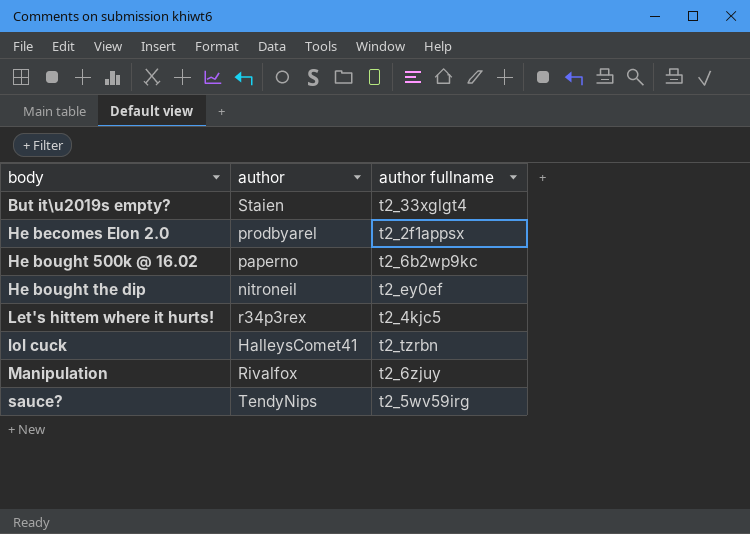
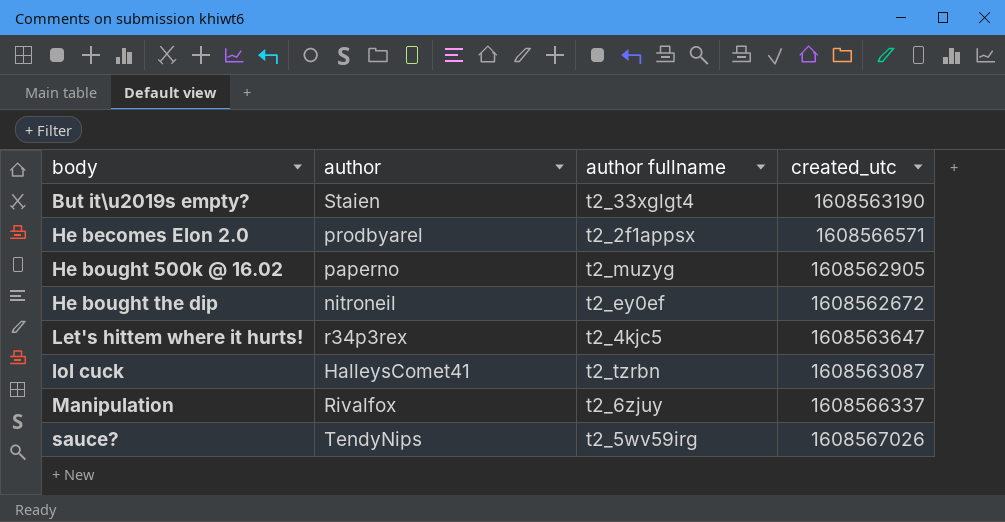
column created_utc | position: none -> 4
He bought 500k @ 16.02 | author fullname: t2_6b2wp9kc -> t2_muzyg

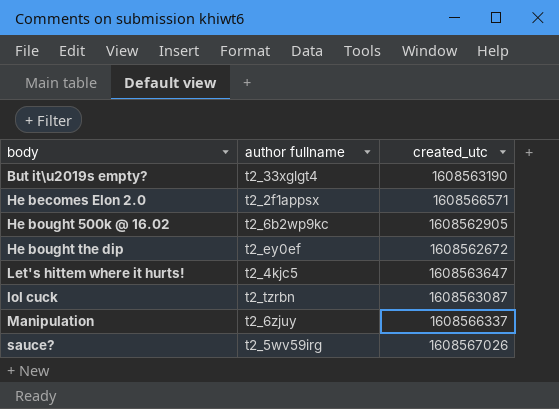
column author | position: 2 -> none
He bought 500k @ 16.02 | author fullname: t2_muzyg -> t2_6b2wp9kc

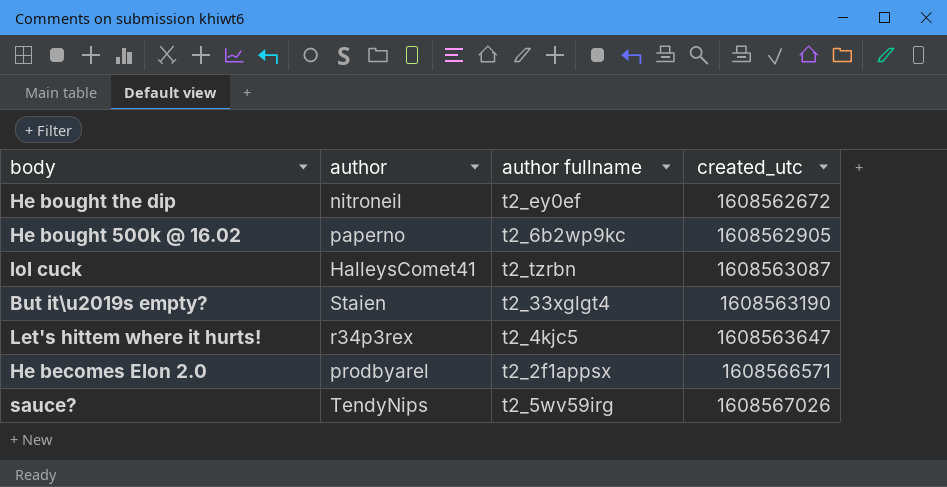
row order: body ascending -> created_utc ascending
column author | position: none -> 2
row Manipulation: t2_6zjuy | 1608566337 -> none

